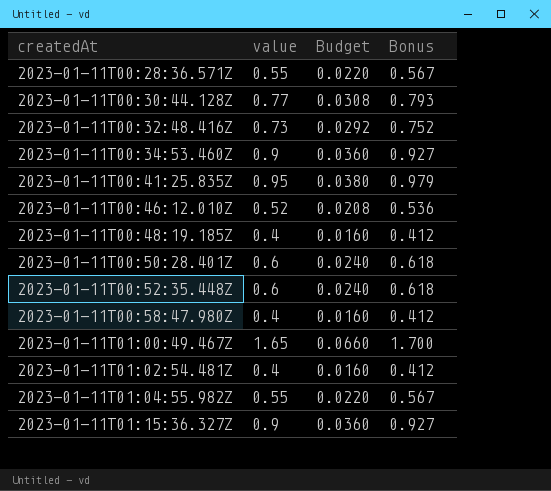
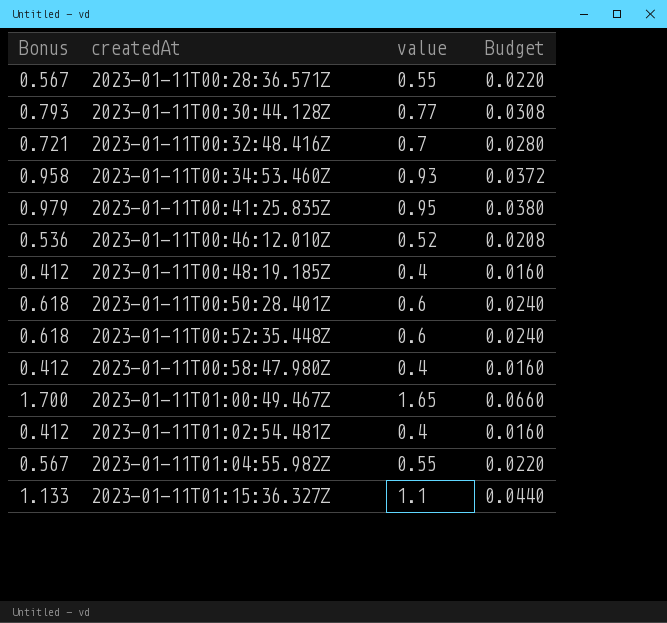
column Bonus | position: 4 -> 1
2023-01-11T00:32:48.416Z | Bonus: 0.752 -> 0.721
2023-01-11T00:32:48.416Z | value: 0.73 -> 0.7
2023-01-11T00:32:48.416Z | Budget: 0.0292 -> 0.0280
2023-01-11T00:34:53.460Z | Bonus: 0.927 -> 0.958
2023-01-11T00:34:53.460Z | value: 0.9 -> 0.93
2023-01-11T00:34:53.460Z | Budget: 0.0360 -> 0.0372
2023-01-11T01:15:36.327Z | Bonus: 0.927 -> 1.133
2023-01-11T01:15:36.327Z | value: 0.9 -> 1.1
2023-01-11T01:15:36.327Z | Budget: 0.0360 -> 0.0440

